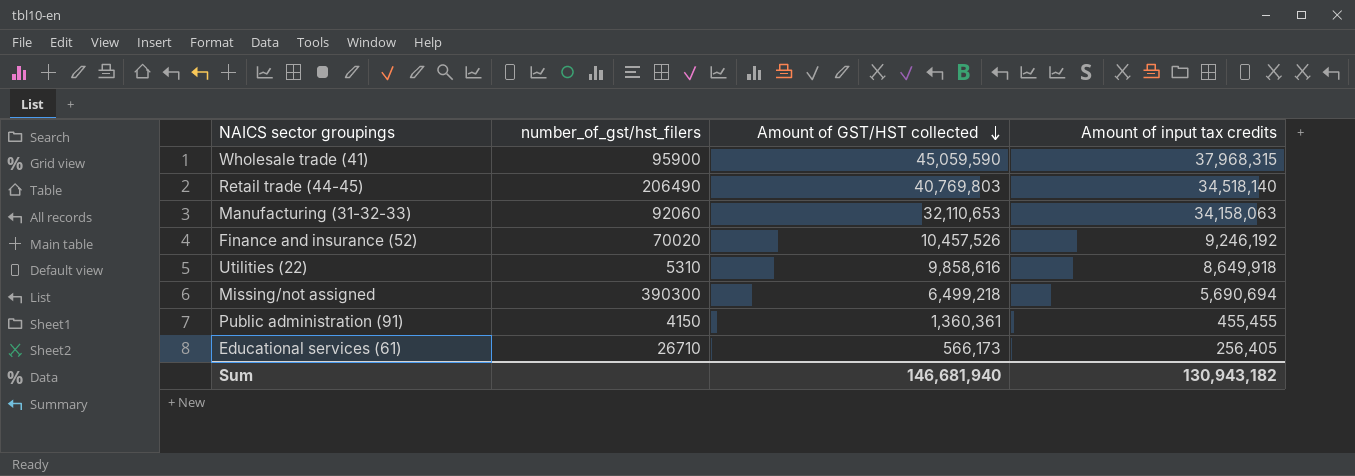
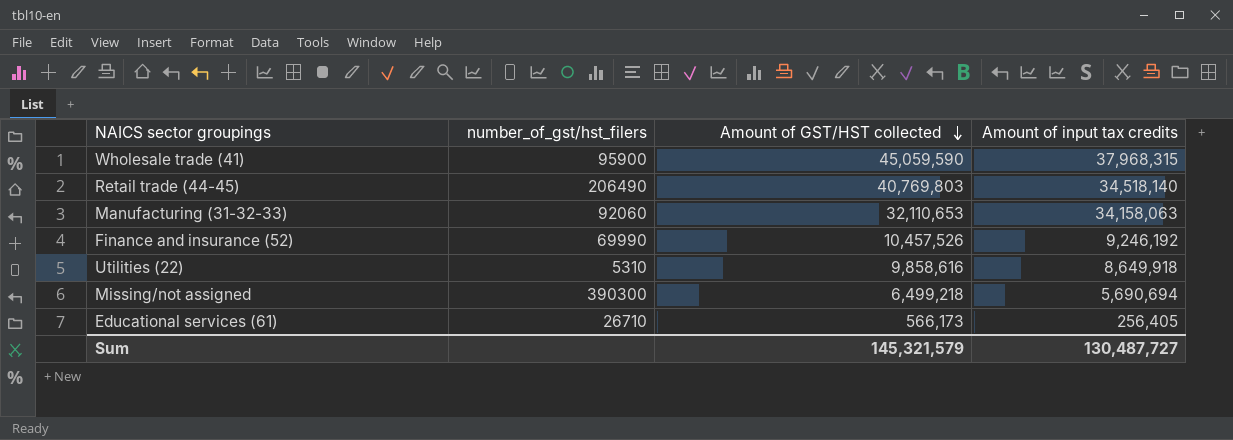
row Public administration (91): 4150 | 1,360,361 | 455,455 -> none
Finance and insurance (52) | number_of_gst/hst_filers: 70020 -> 69990
Sum | Amount of GST/HST collected: 146,681,940 -> 145,321,579
Sum | Amount of input tax credits: 130,943,182 -> 130,487,727

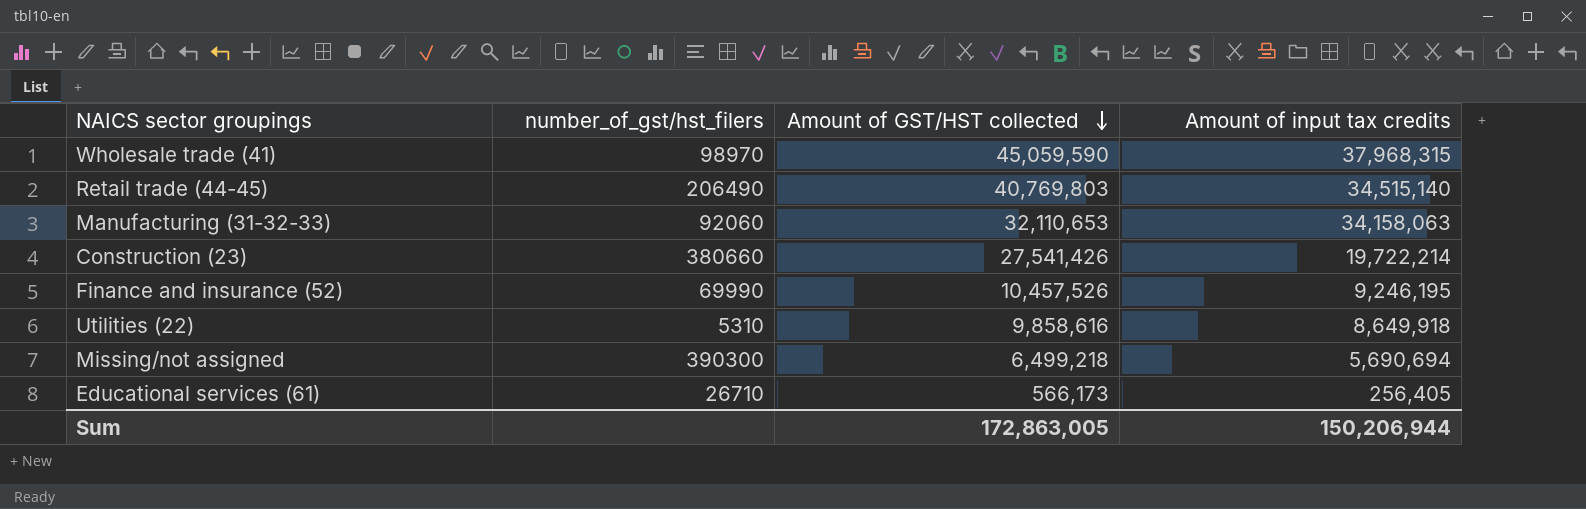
Wholesale trade (41) | number_of_gst/hst_filers: 95900 -> 98970
Retail trade (44-45) | Amount of input tax credits: 34,518,140 -> 34,515,140
row Construction (23): none -> 380660 | 27,541,426 | 19,722,214
Finance and insurance (52) | Amount of input tax credits: 9,246,192 -> 9,246,195
Sum | Amount of GST/HST collected: 145,321,579 -> 172,863,005
Sum | Amount of input tax credits: 130,487,727 -> 150,206,944

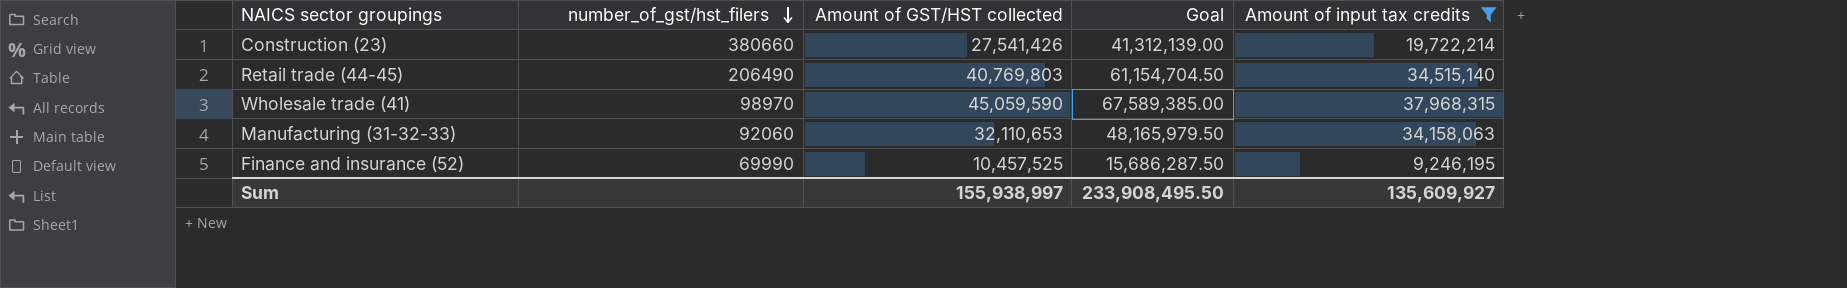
filter: none -> Amount of input tax credits >= 9,246,195
row order: Amount of GST/HST collected descending -> number_of_gst/hst_filers descending
column Goal | formula: none -> [Amount of GST/HST collected] * 1.5
Finance and insurance (52) | Amount of GST/HST collected: 10,457,526 -> 10,457,525
Sum | Amount of GST/HST collected: 172,863,005 -> 155,938,997
Sum | Amount of input tax credits: 150,206,944 -> 135,609,927

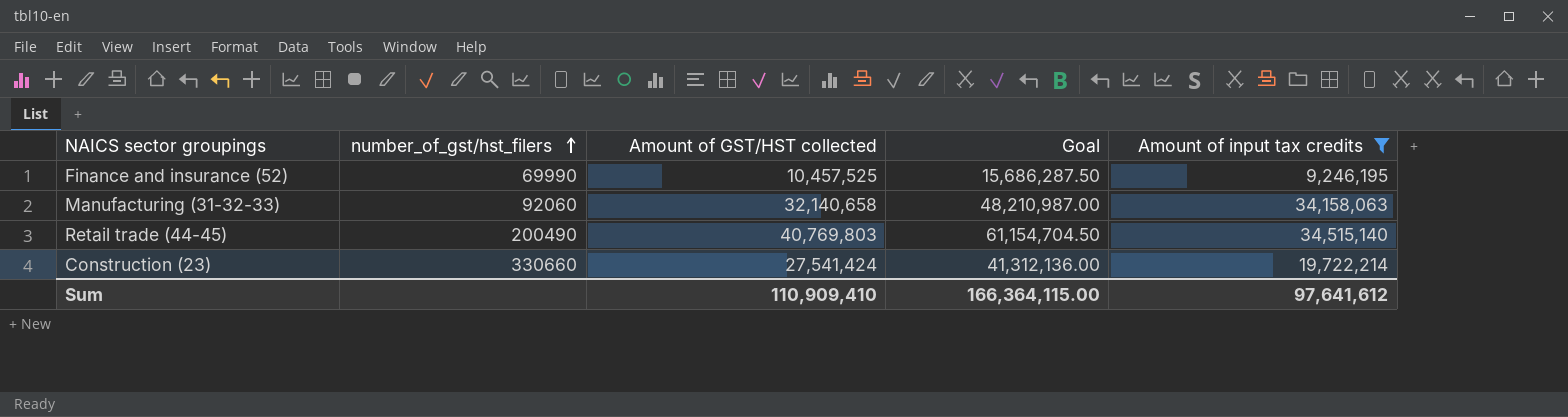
row order: number_of_gst/hst_filers descending -> number_of_gst/hst_filers ascending
row Wholesale trade (41): 98970 | 45,059,590 | 67,589,385.00 | 37,968,315 -> none
Manufacturing (31-32-33) | Amount of GST/HST collected: 32,110,653 -> 32,140,658
Manufacturing (31-32-33) | Goal: 48,165,979.50 -> 48,210,987.00
Retail trade (44-45) | number_of_gst/hst_filers: 206490 -> 200490
Construction (23) | number_of_gst/hst_filers: 380660 -> 330660
Construction (23) | Amount of GST/HST collected: 27,541,426 -> 27,541,424
Construction (23) | Goal: 41,312,139.00 -> 41,312,136.00
Sum | Amount of GST/HST collected: 155,938,997 -> 110,909,410
Sum | Goal: 233,908,495.50 -> 166,364,115.00
Sum | Amount of input tax credits: 135,609,927 -> 97,641,612

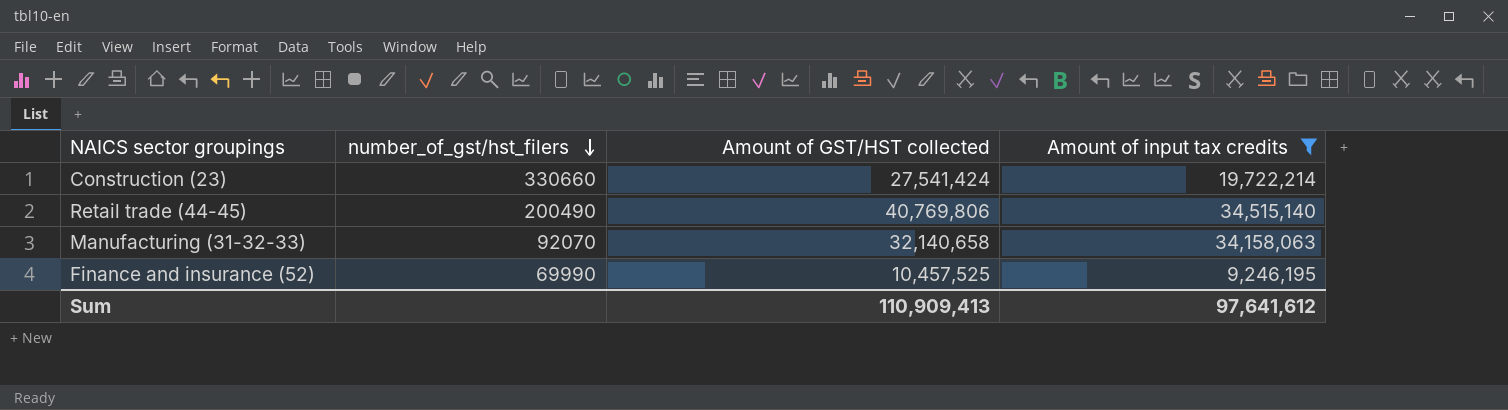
row order: number_of_gst/hst_filers ascending -> number_of_gst/hst_filers descending
column Goal | formula: [Amount of GST/HST collected] * 1.5 -> none
Retail trade (44-45) | Amount of GST/HST collected: 40,769,803 -> 40,769,806
Manufacturing (31-32-33) | number_of_gst/hst_filers: 92060 -> 92070
Sum | Amount of GST/HST collected: 110,909,410 -> 110,909,413

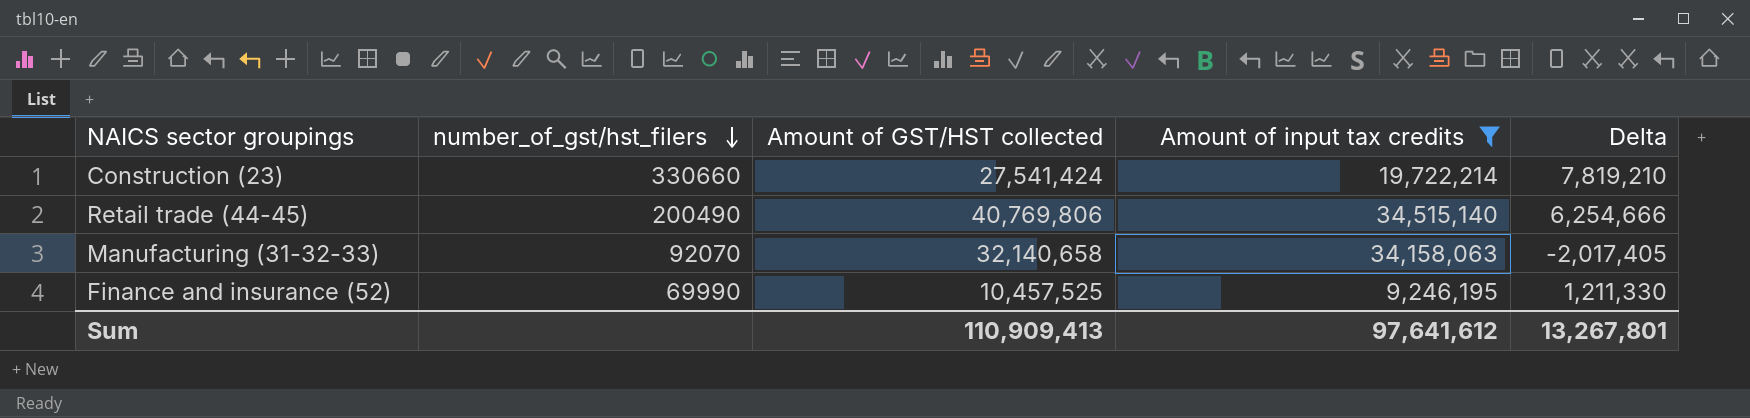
column Delta | formula: none -> [Amount of GST/HST collected] - [Amount of input tax credits]

